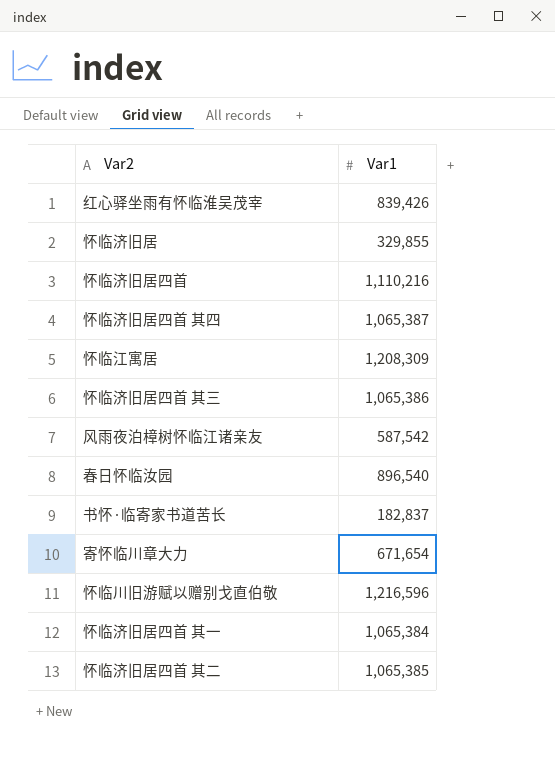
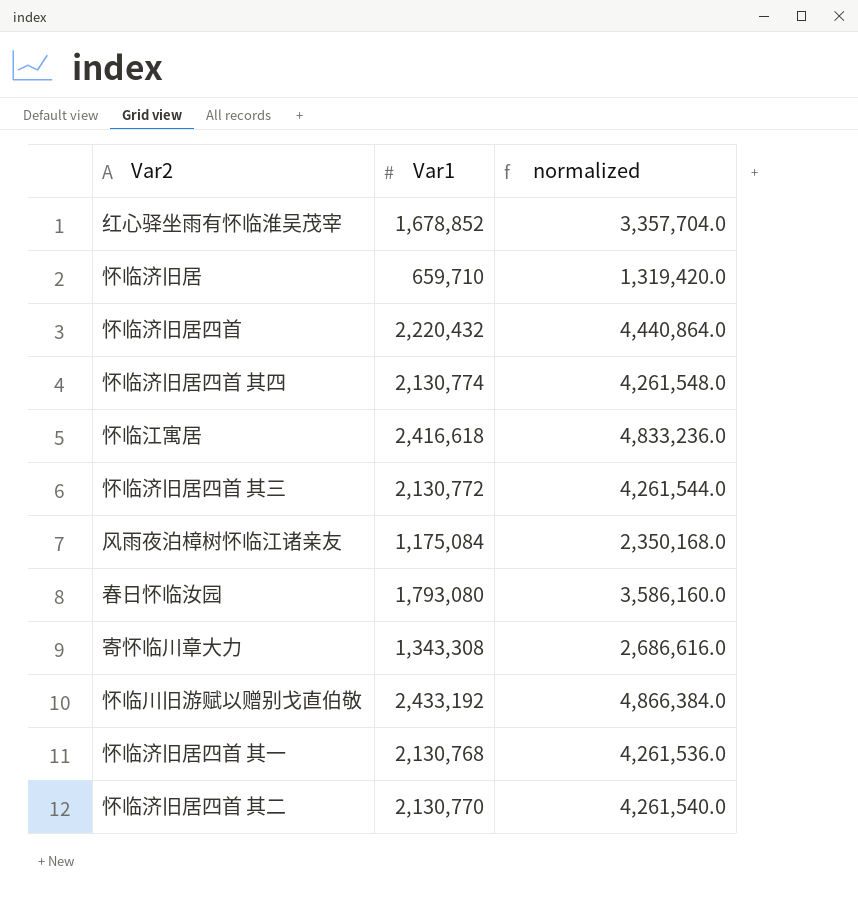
column normalized | formula: none -> [Var1] * 2
row 书怀·临寄家书道苦长: 182,837 -> none
红心驿坐雨有怀临淮吴茂宰 | Var1: 839,426 -> 1,678,852
怀临济旧居 | Var1: 329,855 -> 659,710
怀临济旧居四首 | Var1: 1,110,216 -> 2,220,432
怀临济旧居四首 其四 | Var1: 1,065,387 -> 2,130,774
怀临江寓居 | Var1: 1,208,309 -> 2,416,618
怀临济旧居四首 其三 | Var1: 1,065,386 -> 2,130,772
风雨夜泊樟树怀临江诸亲友 | Var1: 587,542 -> 1,175,084
春日怀临汝园 | Var1: 896,540 -> 1,793,080
寄怀临川章大力 | Var1: 671,654 -> 1,343,308
怀临川旧游赋以赠别戈直伯敬 | Var1: 1,216,596 -> 2,433,192
怀临济旧居四首 其一 | Var1: 1,065,384 -> 2,130,768
怀临济旧居四首 其二 | Var1: 1,065,385 -> 2,130,770

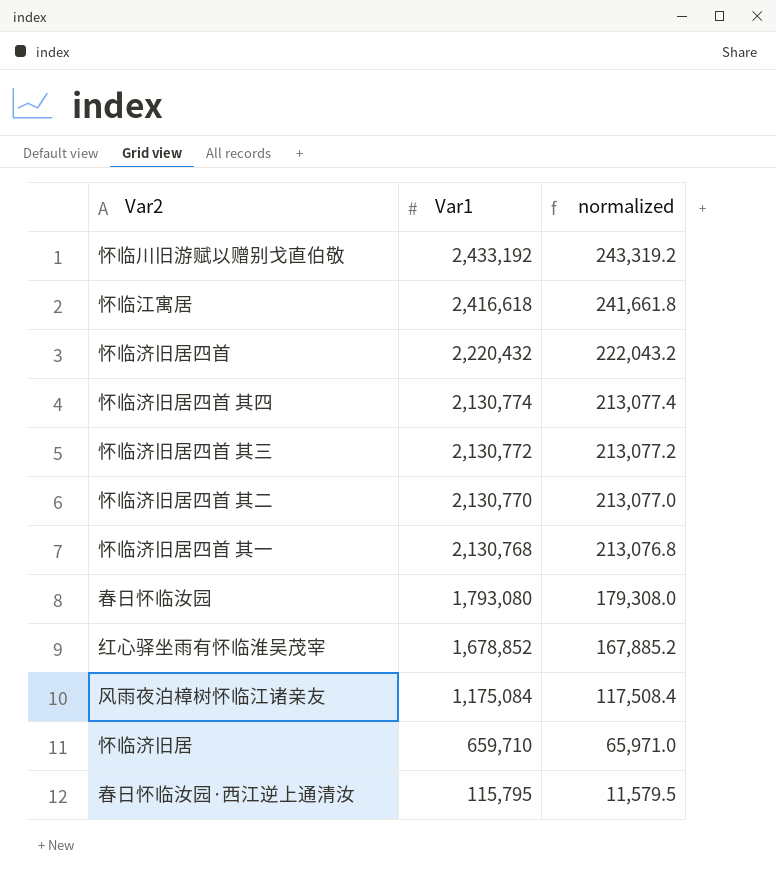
row order: none -> Var1 descending
column normalized | formula: [Var1] * 2 -> [Var1] * 0.1
row 寄怀临川章大力: 1,343,308 | 2,686,616.0 -> none
row 春日怀临汝园·西江逆上通清汝: none -> 115,795 | 11,579.5

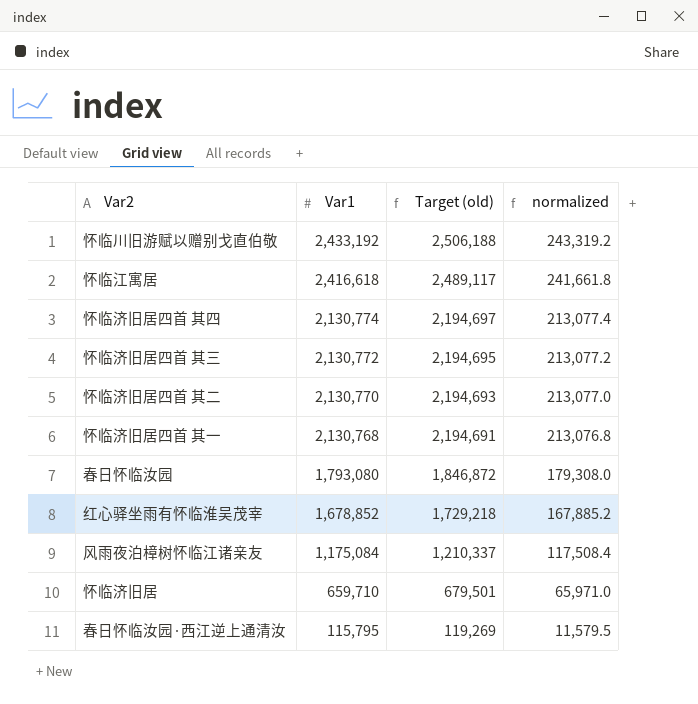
column Target (old) | formula: none -> [Var1] * 1.03
row 怀临济旧居四首: 2,220,432 | 222,043.2 -> none

